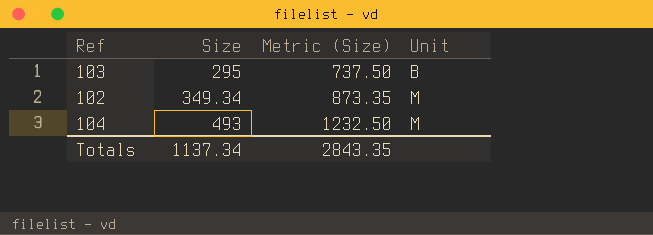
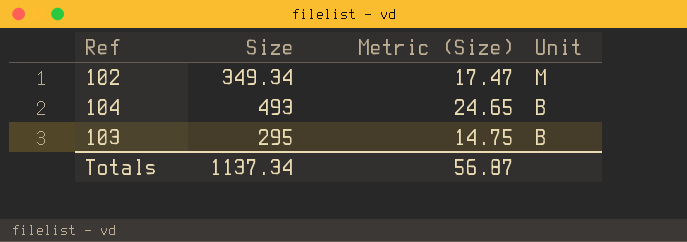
row order: Size ascending -> Unit descending
column Metric (Size) | formula: [Size] * 2.5 -> [Size] * 0.05
104 | Unit: M -> B
Totals | Metric (Size): 2843.35 -> 56.87

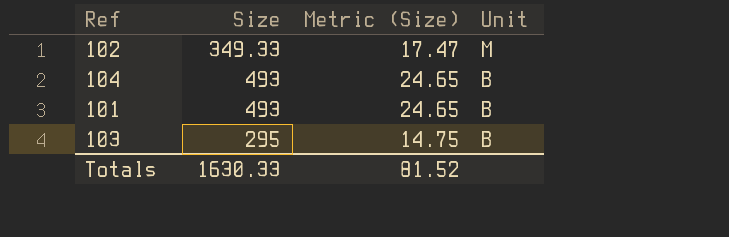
102 | Size: 349.34 -> 349.33
row 101: none -> 493 | 24.65 | B
Totals | Size: 1137.34 -> 1630.33
Totals | Metric (Size): 56.87 -> 81.52

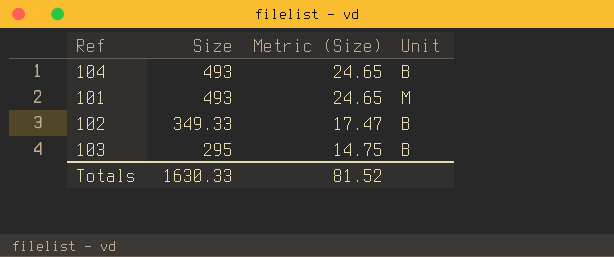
row order: Unit descending -> Size descending
101 | Unit: B -> M
102 | Unit: M -> B

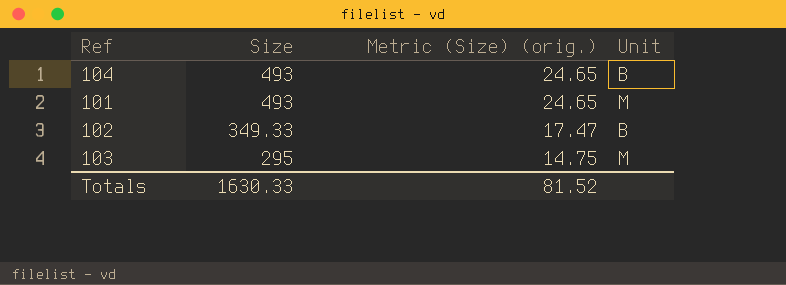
column name: Metric (Size) -> Metric (Size) (orig.)
103 | Unit: B -> M

